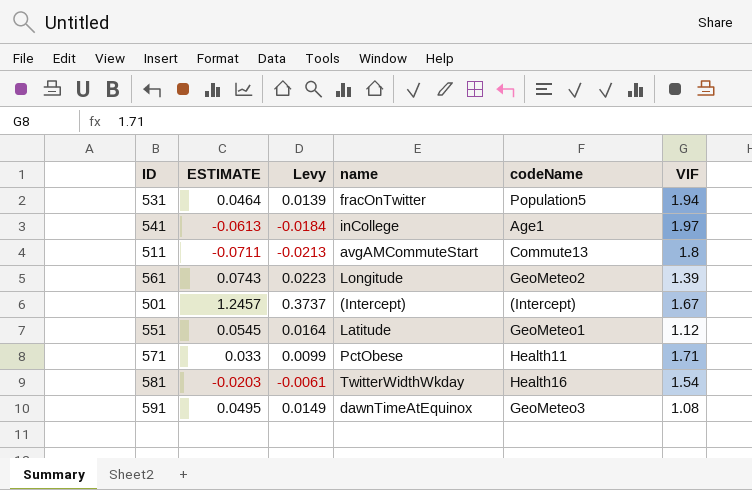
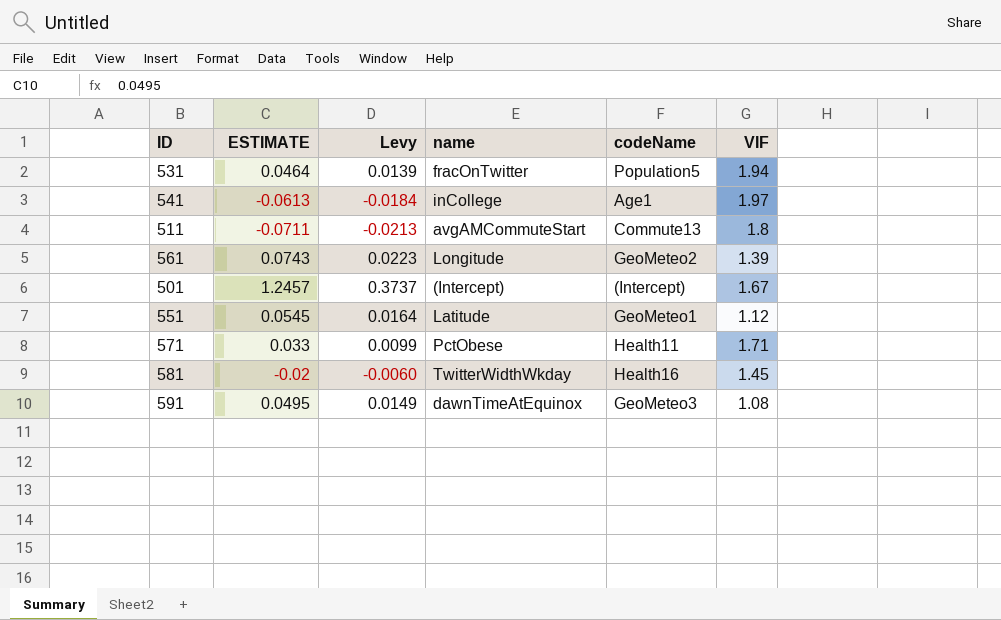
581 | ESTIMATE: -0.0203 -> -0.02
581 | Levy: -0.0061 -> -0.0060
581 | VIF: 1.54 -> 1.45

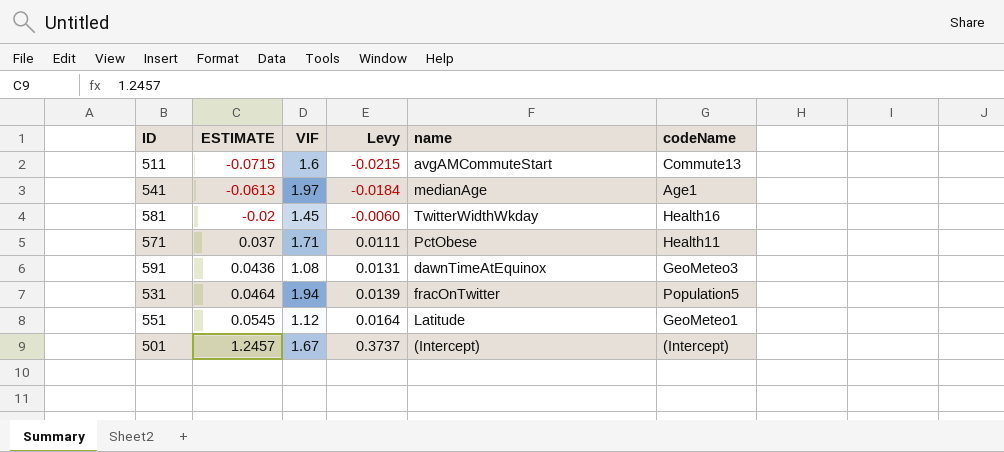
row order: none -> ESTIMATE ascending
column VIF | position: 6 -> 3
row 561: 0.0743 | 0.0223 | Longitude | GeoMeteo2 | 1.39 -> none
511 | ESTIMATE: -0.0711 -> -0.0715
511 | VIF: 1.8 -> 1.6
511 | Levy: -0.0213 -> -0.0215
541 | name: inCollege -> medianAge
571 | ESTIMATE: 0.033 -> 0.037
571 | Levy: 0.0099 -> 0.0111
591 | ESTIMATE: 0.0495 -> 0.0436
591 | Levy: 0.0149 -> 0.0131

